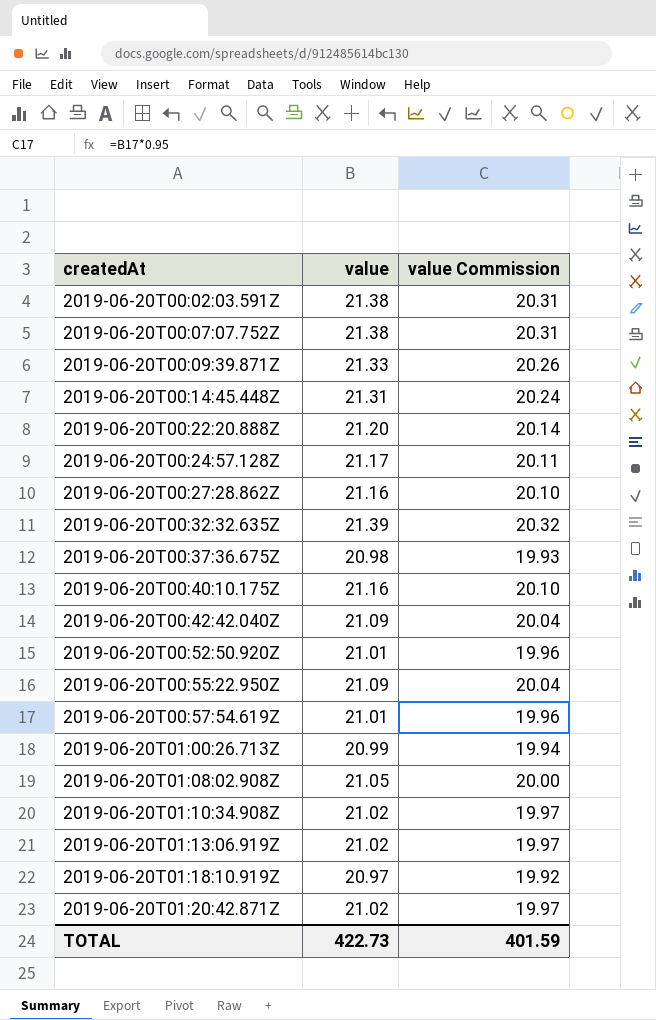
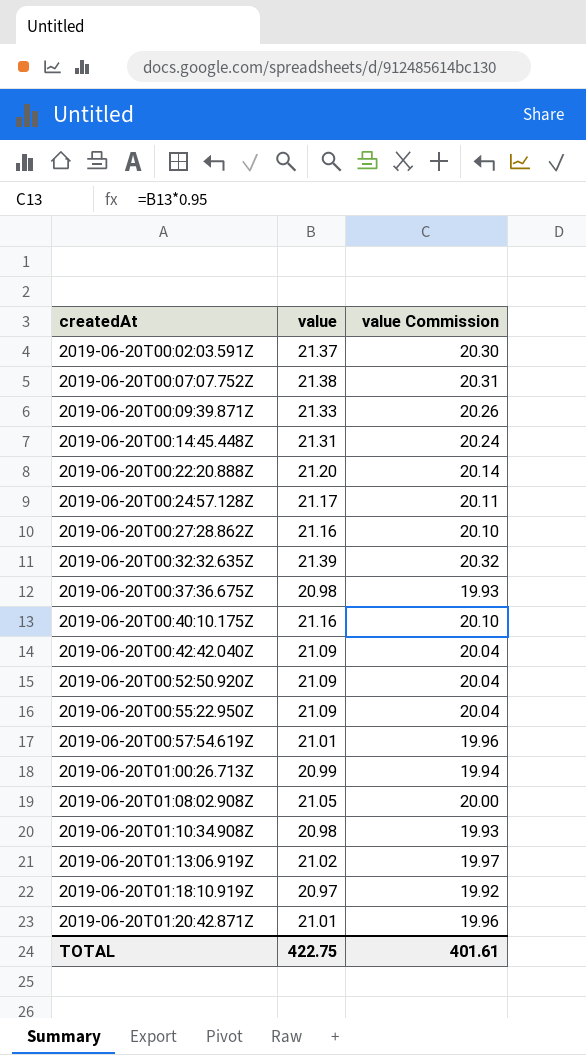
2019-06-20T00:02:03.591Z | value: 21.38 -> 21.37
2019-06-20T00:02:03.591Z | value Commission: 20.31 -> 20.30
2019-06-20T00:52:50.920Z | value: 21.01 -> 21.09
2019-06-20T00:52:50.920Z | value Commission: 19.96 -> 20.04
2019-06-20T01:10:34.908Z | value: 21.02 -> 20.98
2019-06-20T01:10:34.908Z | value Commission: 19.97 -> 19.93
2019-06-20T01:20:42.871Z | value: 21.02 -> 21.01
2019-06-20T01:20:42.871Z | value Commission: 19.97 -> 19.96
TOTAL | value: 422.73 -> 422.75
TOTAL | value Commission: 401.59 -> 401.61

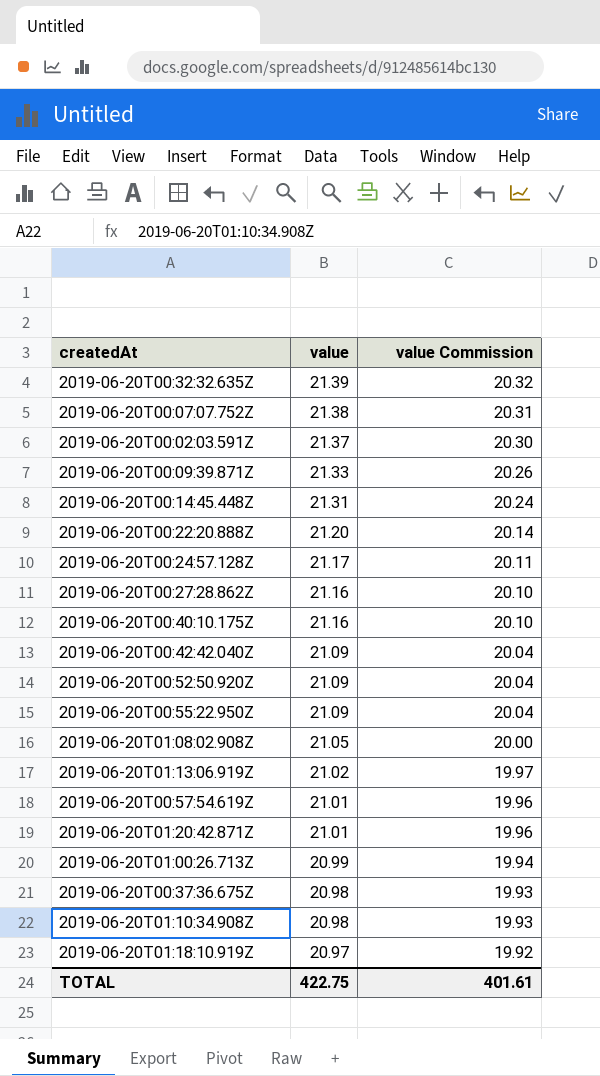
row order: createdAt ascending -> value descending

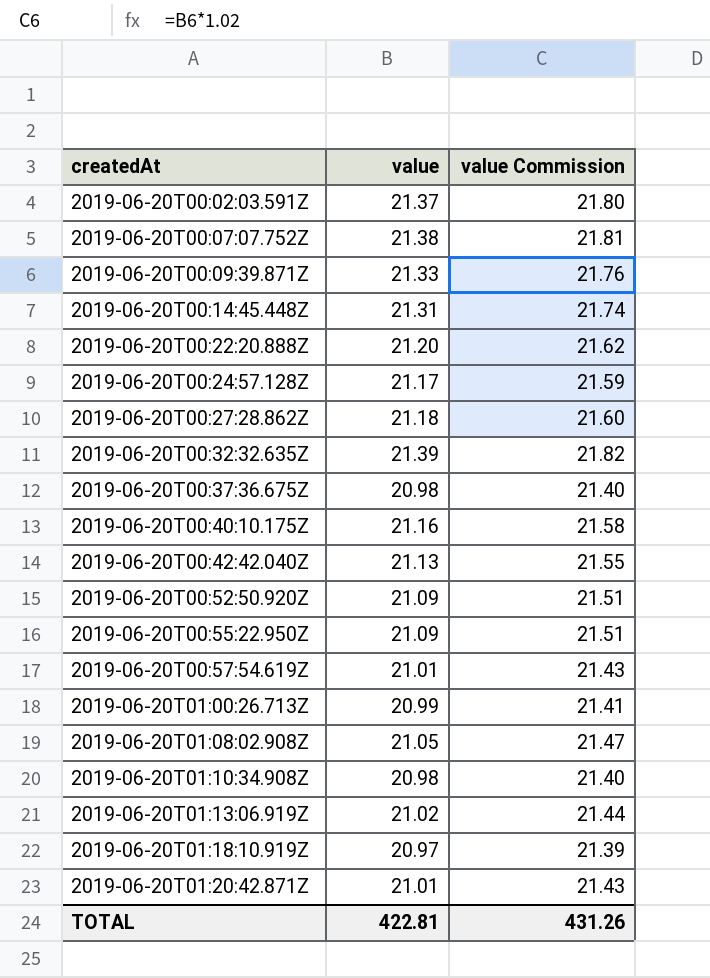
row order: value descending -> createdAt ascending
column value Commission | formula: [value] * 0.95 -> [value] * 1.02
2019-06-20T00:27:28.862Z | value: 21.16 -> 21.18
2019-06-20T00:42:42.040Z | value: 21.09 -> 21.13
TOTAL | value: 422.75 -> 422.81
TOTAL | value Commission: 401.61 -> 431.26

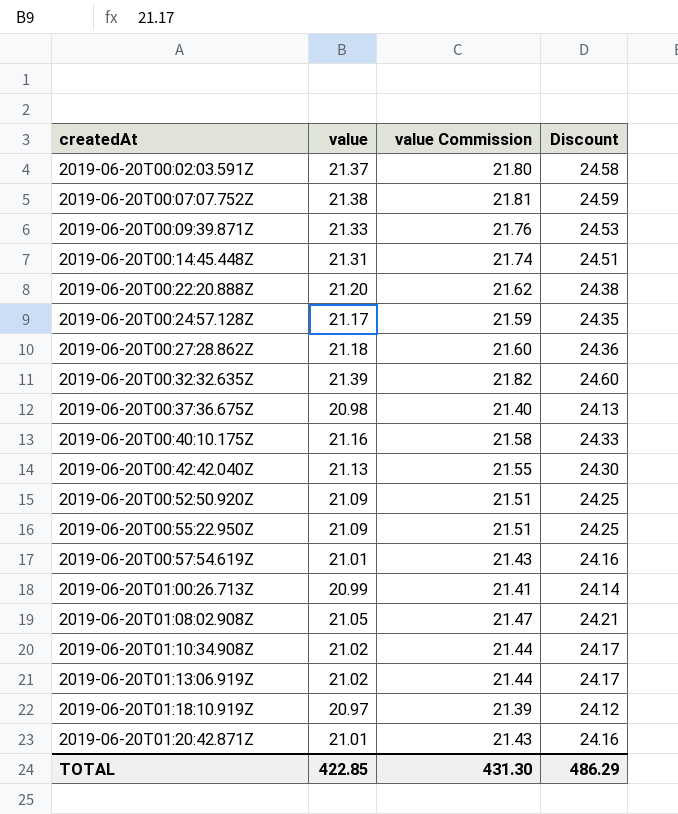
column Discount | formula: none -> [value] * 1.15
2019-06-20T01:10:34.908Z | value: 20.98 -> 21.02
2019-06-20T01:10:34.908Z | value Commission: 21.40 -> 21.44
TOTAL | value: 422.81 -> 422.85
TOTAL | value Commission: 431.26 -> 431.30

